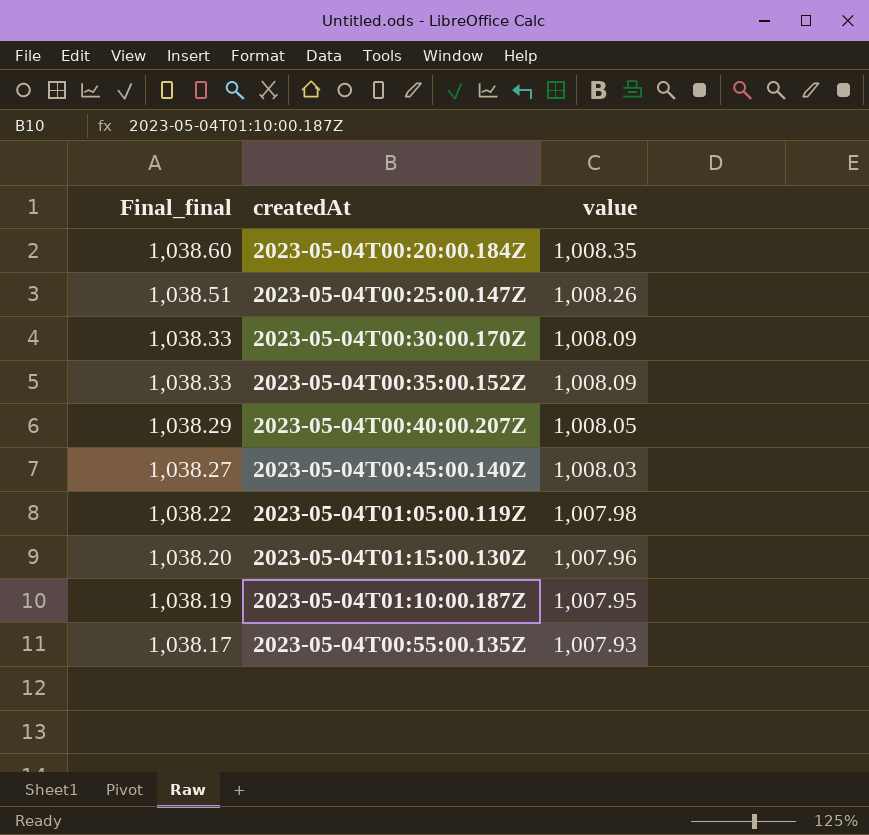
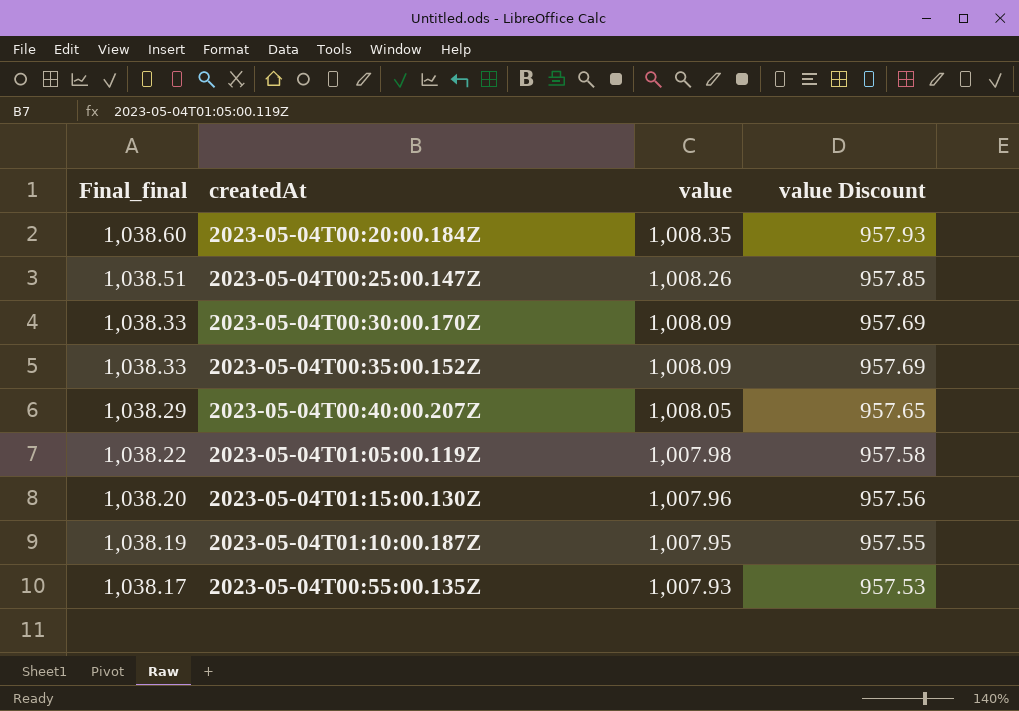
column value Discount | formula: none -> [value] * 0.95
row 2023-05-04T00:45:00.140Z: 1,038.27 | 1,008.03 -> none

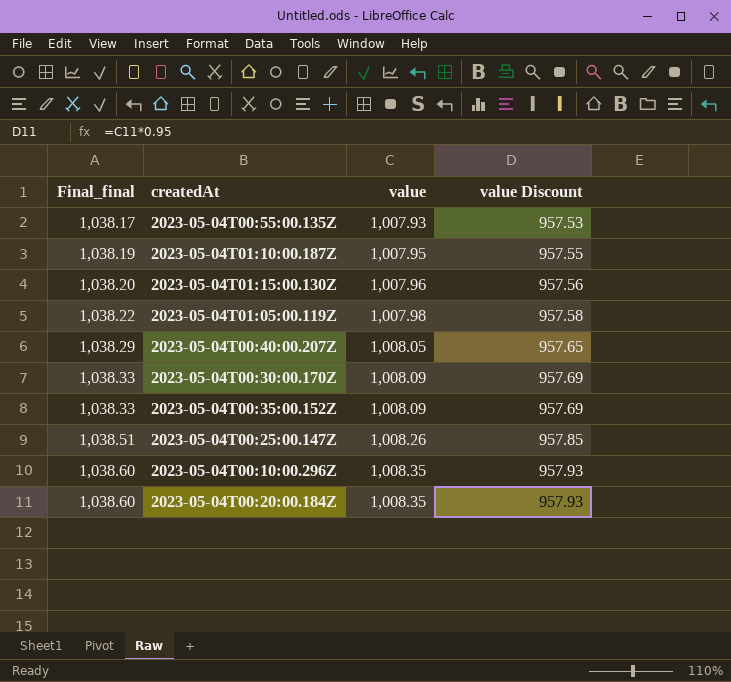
row order: Final_final descending -> Final_final ascending
row 2023-05-04T00:10:00.296Z: none -> 1,038.60 | 1,008.35 | 957.93

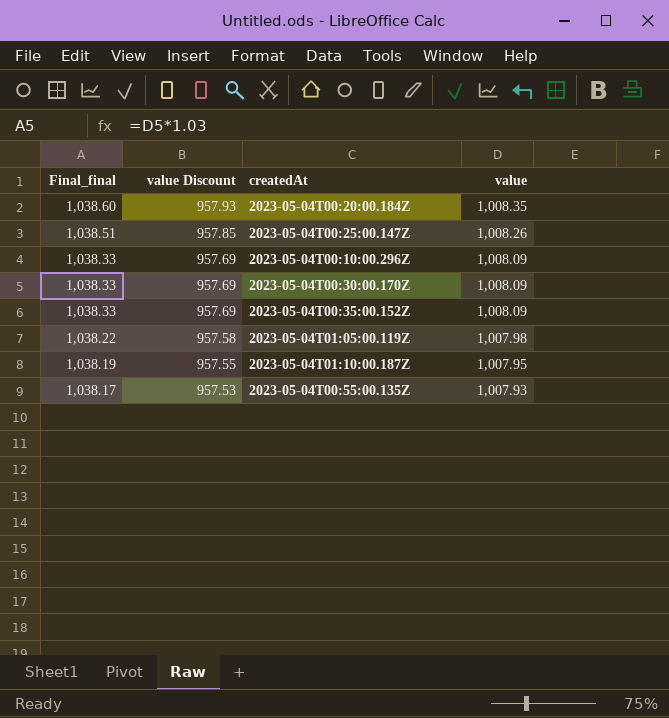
row order: Final_final ascending -> Final_final descending
column value Discount | position: 4 -> 2
row 2023-05-04T01:15:00.130Z: 1,038.20 | 1,007.96 | 957.56 -> none
row 2023-05-04T00:40:00.207Z: 1,038.29 | 1,008.05 | 957.65 -> none
2023-05-04T00:10:00.296Z | Final_final: 1,038.60 -> 1,038.33
2023-05-04T00:10:00.296Z | value Discount: 957.93 -> 957.69
2023-05-04T00:10:00.296Z | value: 1,008.35 -> 1,008.09

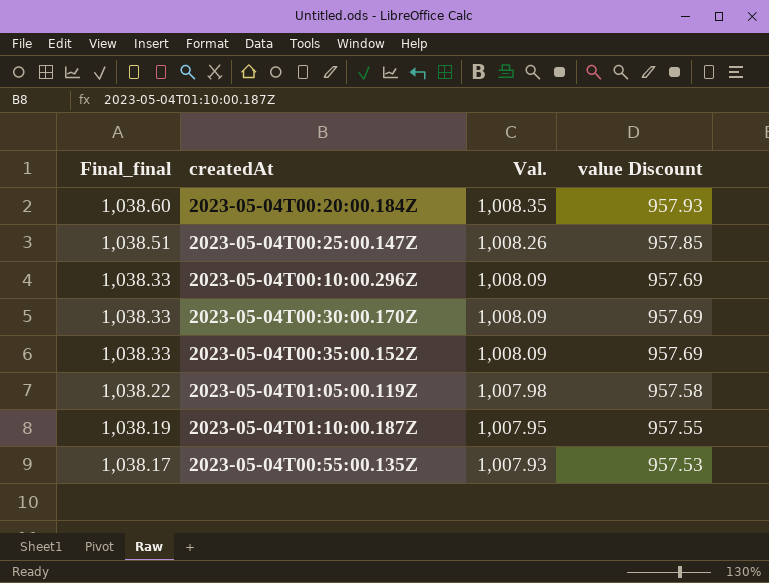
column name: value -> Val.
column value Discount | position: 2 -> 4

